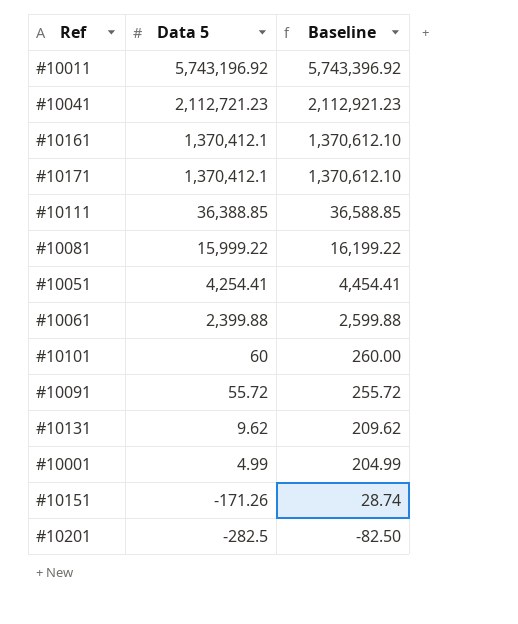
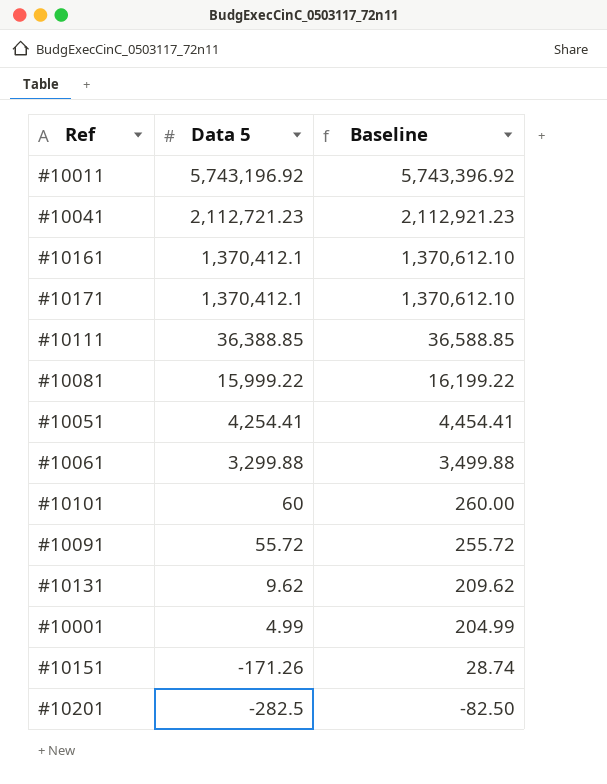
#10061 | Data 5: 2,399.88 -> 3,299.88
#10061 | Baseline: 2,599.88 -> 3,499.88

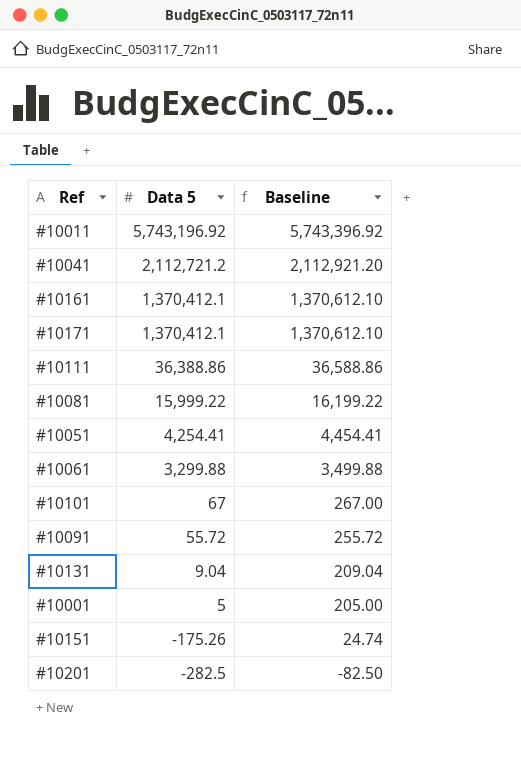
#10041 | Data 5: 2,112,721.23 -> 2,112,721.2
#10041 | Baseline: 2,112,921.23 -> 2,112,921.20
#10111 | Data 5: 36,388.85 -> 36,388.86
#10111 | Baseline: 36,588.85 -> 36,588.86
#10101 | Data 5: 60 -> 67
#10101 | Baseline: 260.00 -> 267.00
#10131 | Data 5: 9.62 -> 9.04
#10131 | Baseline: 209.62 -> 209.04
#10001 | Data 5: 4.99 -> 5
#10001 | Baseline: 204.99 -> 205.00
#10151 | Data 5: -171.26 -> -175.26
#10151 | Baseline: 28.74 -> 24.74

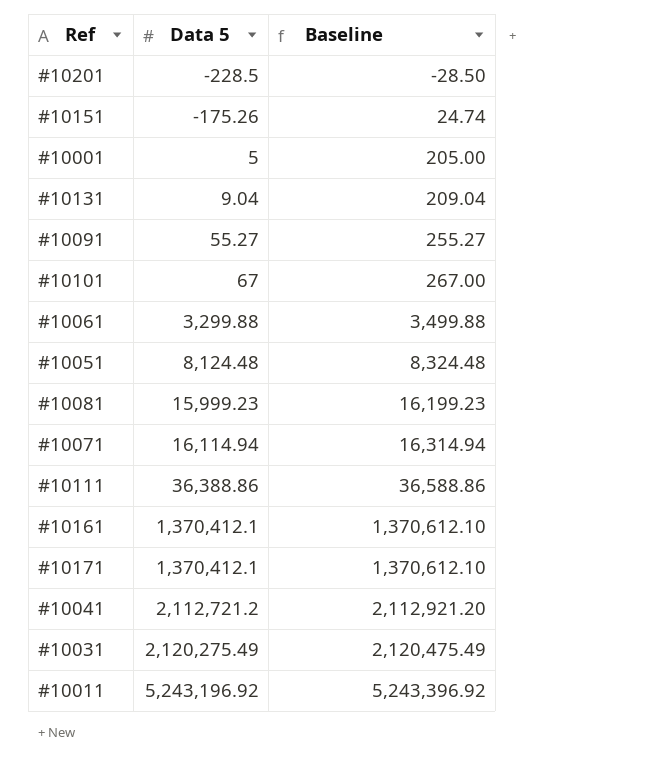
row order: Data 5 descending -> Data 5 ascending
#10201 | Data 5: -282.5 -> -228.5
#10201 | Baseline: -82.50 -> -28.50
#10091 | Data 5: 55.72 -> 55.27
#10091 | Baseline: 255.72 -> 255.27
#10051 | Data 5: 4,254.41 -> 8,124.48
#10051 | Baseline: 4,454.41 -> 8,324.48
#10081 | Data 5: 15,999.22 -> 15,999.23
#10081 | Baseline: 16,199.22 -> 16,199.23
row #10071: none -> 16,114.94 | 16,314.94
row #10031: none -> 2,120,275.49 | 2,120,475.49
#10011 | Data 5: 5,743,196.92 -> 5,243,196.92
#10011 | Baseline: 5,743,396.92 -> 5,243,396.92

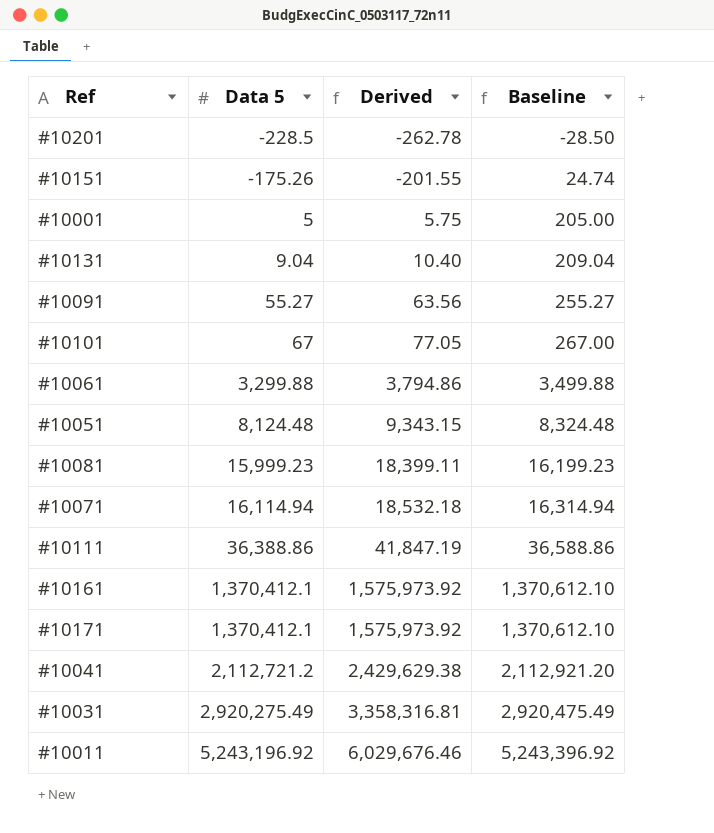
column Derived | formula: none -> [Data 5] * 1.15
#10031 | Data 5: 2,120,275.49 -> 2,920,275.49
#10031 | Baseline: 2,120,475.49 -> 2,920,475.49

